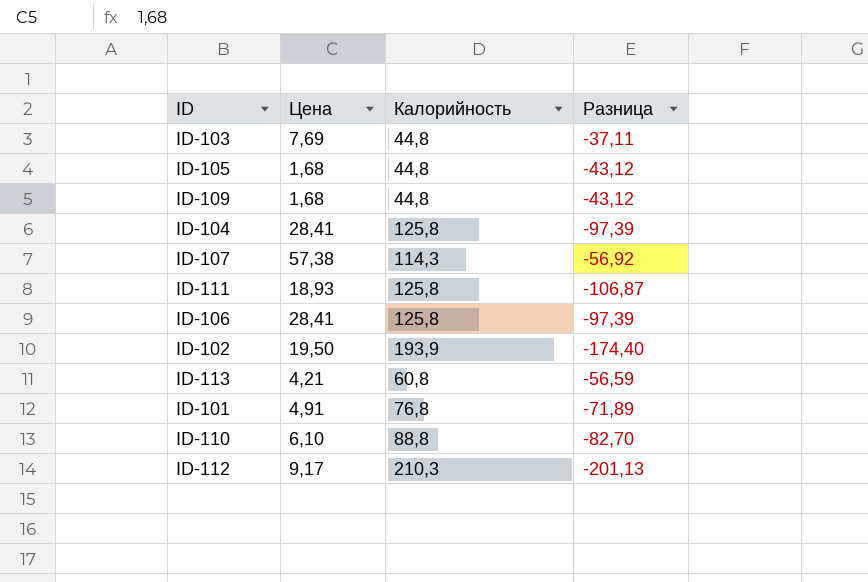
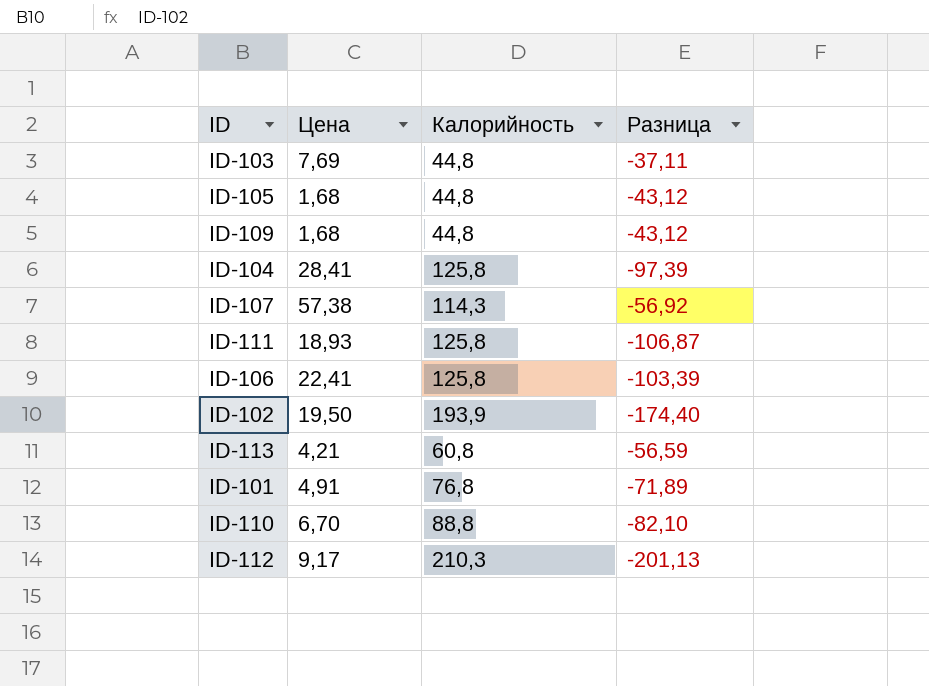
ID-106 | Цена: 28,41 -> 22,41
ID-106 | Разница: -97,39 -> -103,39
ID-110 | Цена: 6,10 -> 6,70
ID-110 | Разница: -82,70 -> -82,10

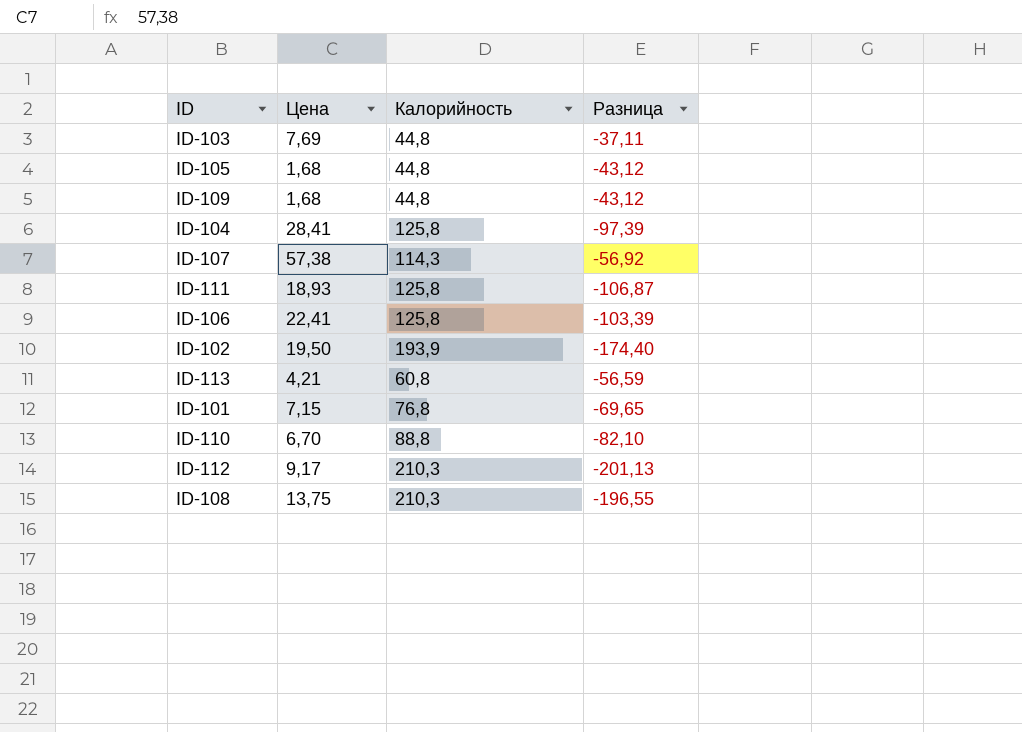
ID-101 | Цена: 4,91 -> 7,15
ID-101 | Разница: -71,89 -> -69,65
row ID-108: none -> 13,75 | 210,3 | -196,55

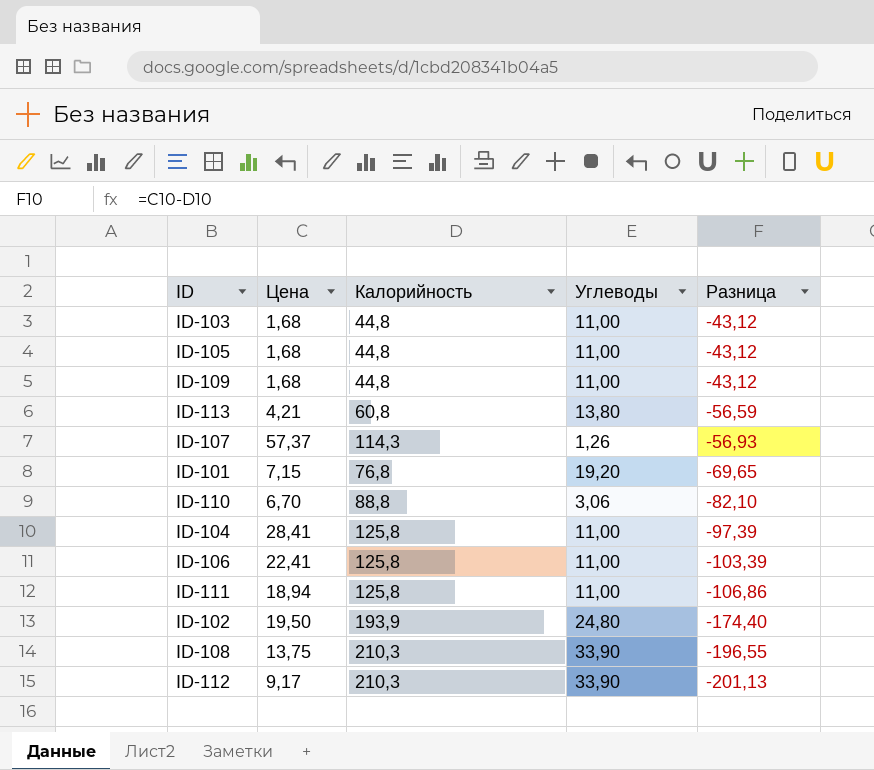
row order: none -> Разница descending
column Углеводы | position: none -> 4
ID-103 | Цена: 7,69 -> 1,68
ID-103 | Разница: -37,11 -> -43,12
ID-107 | Цена: 57,38 -> 57,37
ID-107 | Разница: -56,92 -> -56,93
ID-111 | Цена: 18,93 -> 18,94
ID-111 | Разница: -106,87 -> -106,86

